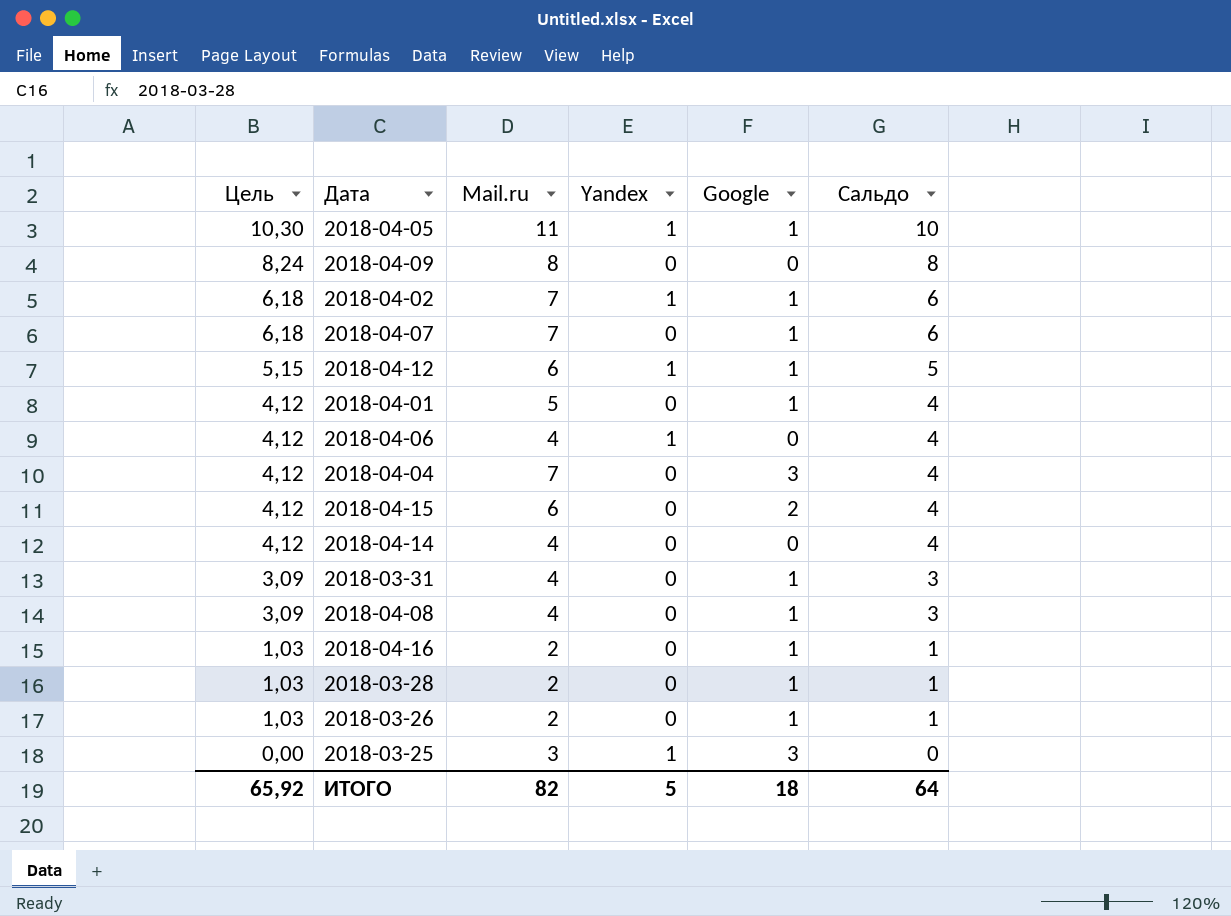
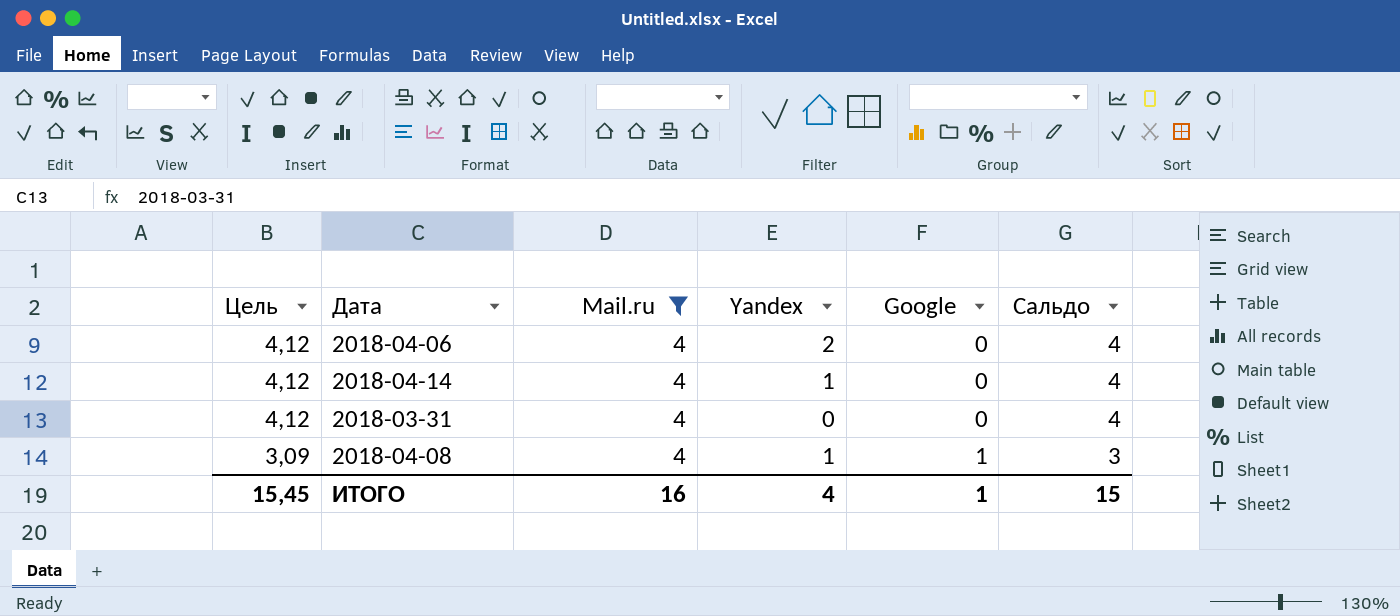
filter: none -> Mail.ru = 4
2018-04-06 | Yandex: 1 -> 2
2018-04-14 | Yandex: 0 -> 1
2018-03-31 | Цель: 3,09 -> 4,12
2018-03-31 | Google: 1 -> 0
2018-03-31 | Сальдо: 3 -> 4
2018-04-08 | Yandex: 0 -> 1
ИТОГО | Цель: 65,92 -> 15,45
ИТОГО | Mail.ru: 82 -> 16
ИТОГО | Yandex: 5 -> 4
ИТОГО | Google: 18 -> 1
ИТОГО | Сальдо: 64 -> 15

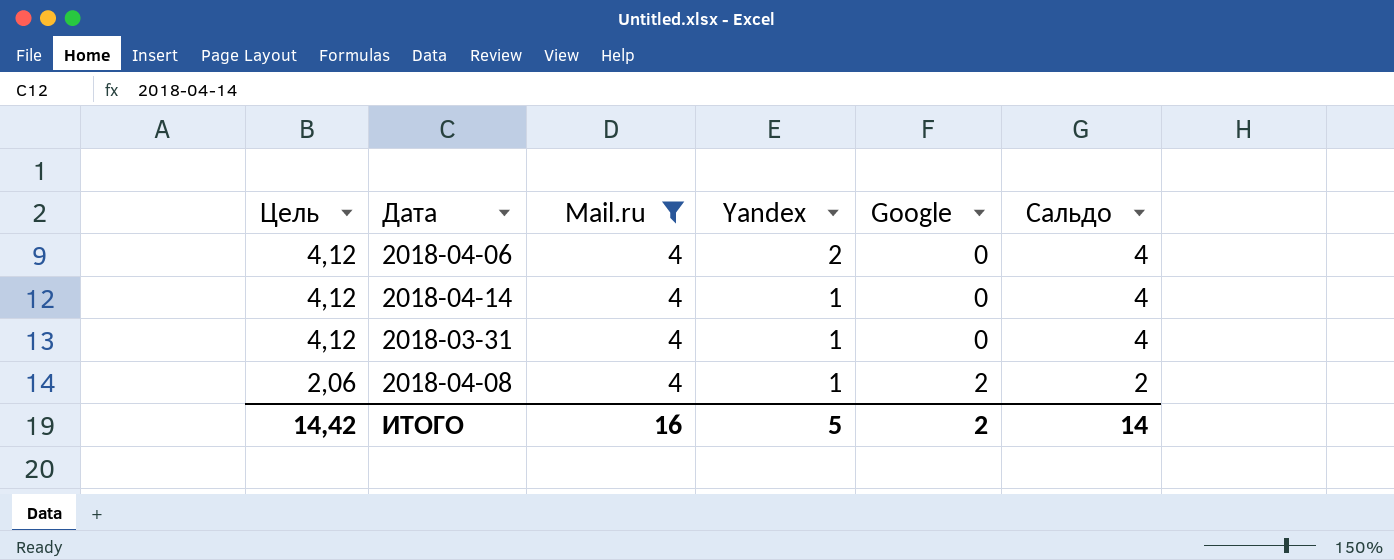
2018-03-31 | Yandex: 0 -> 1
2018-04-08 | Цель: 3,09 -> 2,06
2018-04-08 | Google: 1 -> 2
2018-04-08 | Сальдо: 3 -> 2
ИТОГО | Цель: 15,45 -> 14,42
ИТОГО | Yandex: 4 -> 5
ИТОГО | Google: 1 -> 2
ИТОГО | Сальдо: 15 -> 14

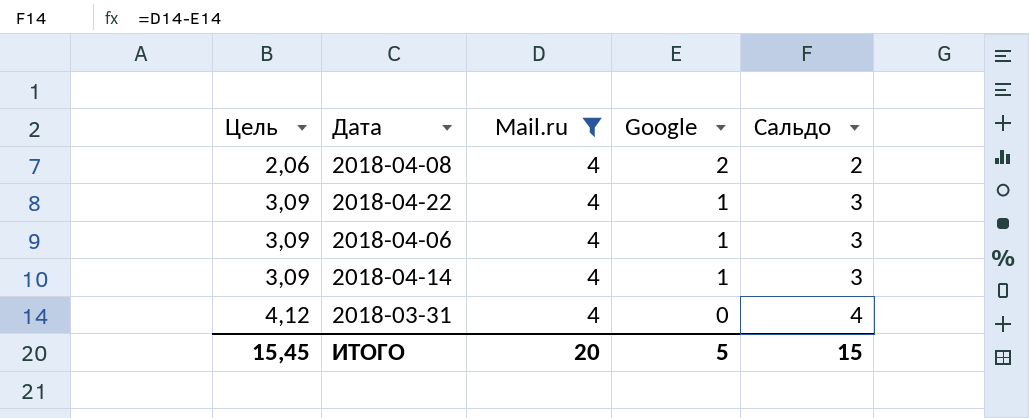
row order: Цель descending -> Цель ascending
column Yandex | position: 4 -> none
row 2018-04-22: none -> 3,09 | 4 | 1 | 3
2018-04-06 | Цель: 4,12 -> 3,09
2018-04-06 | Google: 0 -> 1
2018-04-06 | Сальдо: 4 -> 3
2018-04-14 | Цель: 4,12 -> 3,09
2018-04-14 | Google: 0 -> 1
2018-04-14 | Сальдо: 4 -> 3
ИТОГО | Цель: 14,42 -> 15,45
ИТОГО | Mail.ru: 16 -> 20
ИТОГО | Google: 2 -> 5
ИТОГО | Сальдо: 14 -> 15

